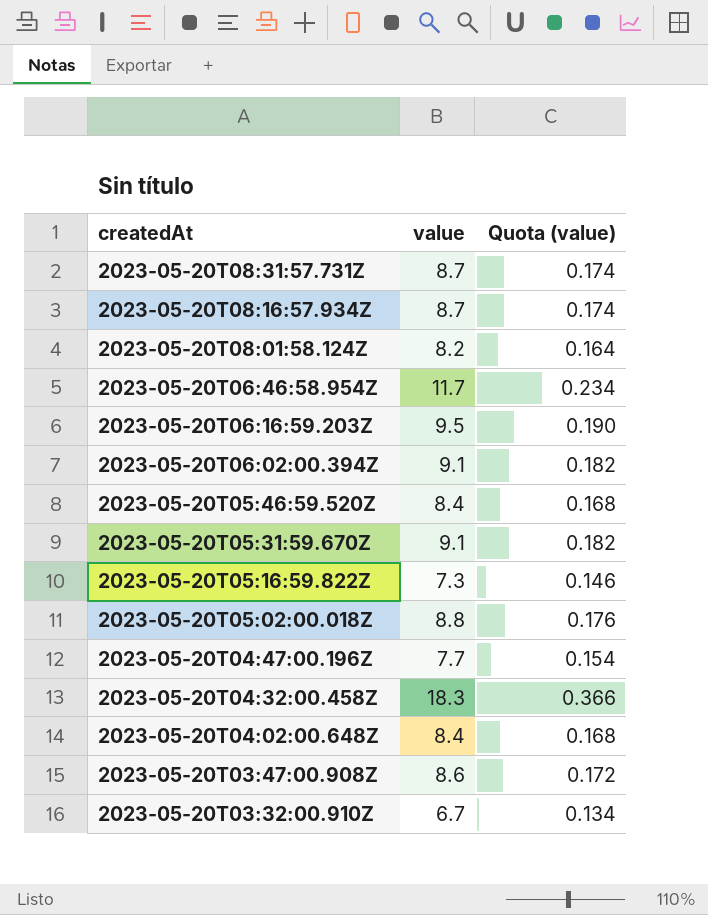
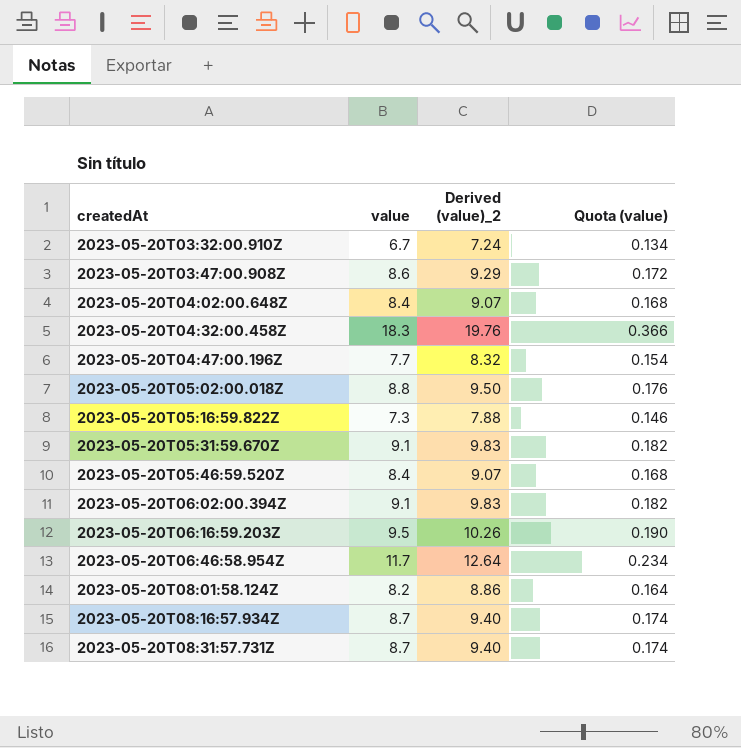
row order: createdAt descending -> createdAt ascending
column Derived (value)_2 | formula: none -> [value] * 1.08

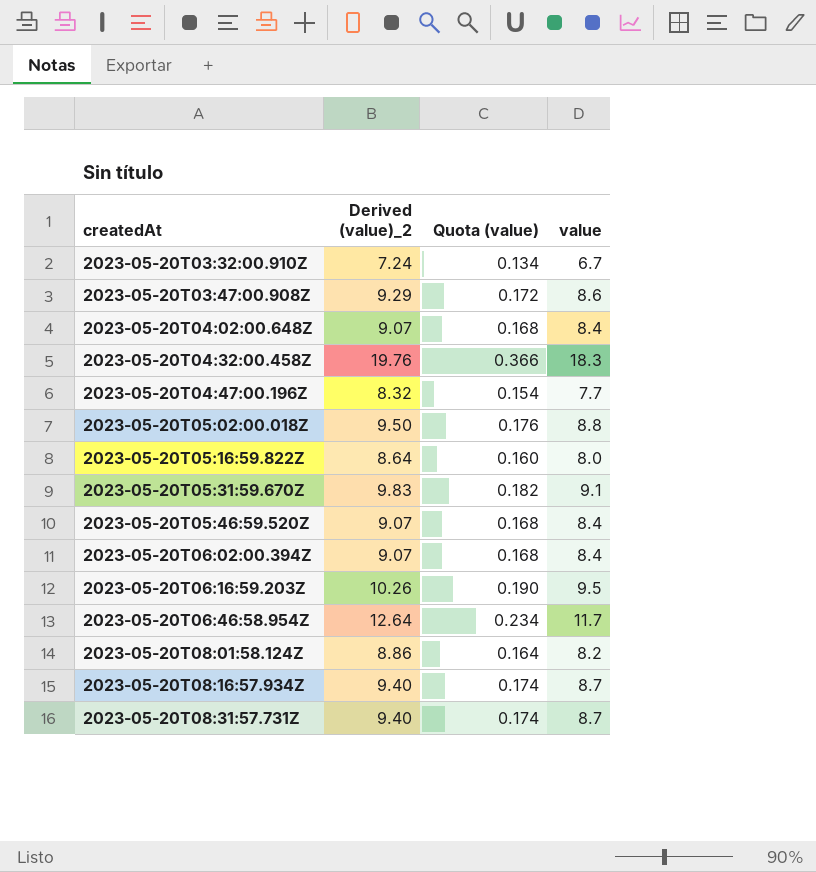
column value | position: 2 -> 4
2023-05-20T05:16:59.822Z | Derived (value)_2: 7.88 -> 8.64
2023-05-20T05:16:59.822Z | Quota (value): 0.146 -> 0.160
2023-05-20T05:16:59.822Z | value: 7.3 -> 8.0
2023-05-20T06:02:00.394Z | Derived (value)_2: 9.83 -> 9.07
2023-05-20T06:02:00.394Z | Quota (value): 0.182 -> 0.168
2023-05-20T06:02:00.394Z | value: 9.1 -> 8.4

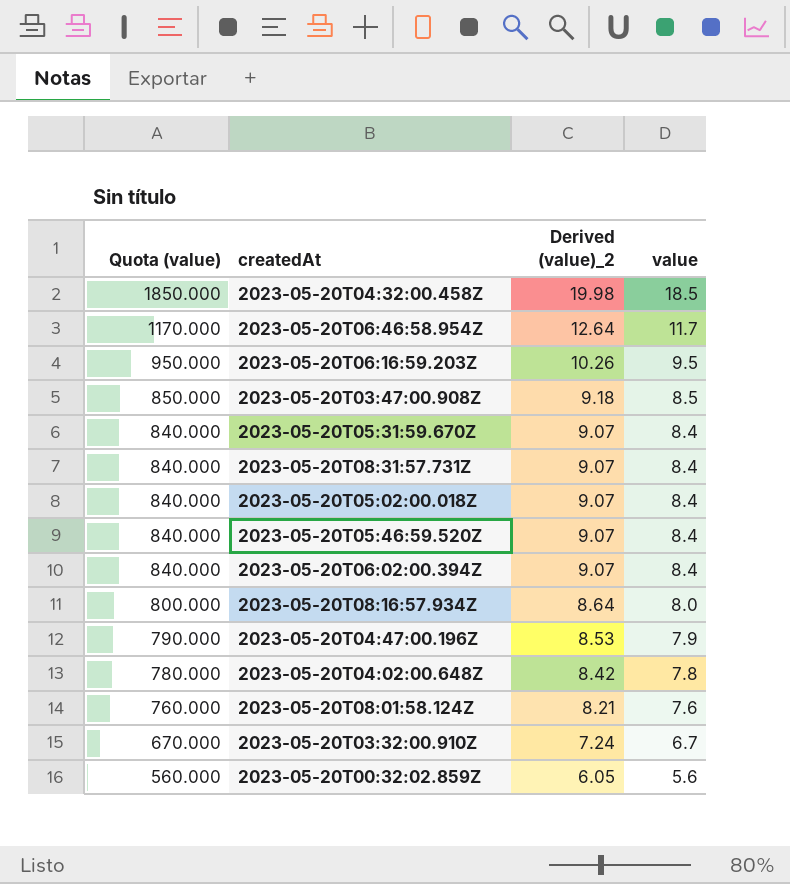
row order: createdAt ascending -> Quota (value) descending
column Quota (value) | formula: [value] * 0.02 -> [value] * 100
column Quota (value) | position: 3 -> 1
row 2023-05-20T05:16:59.822Z: 8.64 | 0.160 | 8.0 -> none
2023-05-20T04:32:00.458Z | Derived (value)_2: 19.76 -> 19.98
2023-05-20T04:32:00.458Z | value: 18.3 -> 18.5
2023-05-20T03:47:00.908Z | Derived (value)_2: 9.29 -> 9.18
2023-05-20T03:47:00.908Z | value: 8.6 -> 8.5
2023-05-20T05:31:59.670Z | Derived (value)_2: 9.83 -> 9.07
2023-05-20T05:31:59.670Z | value: 9.1 -> 8.4
2023-05-20T08:31:57.731Z | Derived (value)_2: 9.40 -> 9.07
2023-05-20T08:31:57.731Z | value: 8.7 -> 8.4
2023-05-20T05:02:00.018Z | Derived (value)_2: 9.50 -> 9.07
2023-05-20T05:02:00.018Z | value: 8.8 -> 8.4
2023-05-20T08:16:57.934Z | Derived (value)_2: 9.40 -> 8.64
2023-05-20T08:16:57.934Z | value: 8.7 -> 8.0
2023-05-20T04:47:00.196Z | Derived (value)_2: 8.32 -> 8.53
2023-05-20T04:47:00.196Z | value: 7.7 -> 7.9
2023-05-20T04:02:00.648Z | Derived (value)_2: 9.07 -> 8.42
2023-05-20T04:02:00.648Z | value: 8.4 -> 7.8
2023-05-20T08:01:58.124Z | Derived (value)_2: 8.86 -> 8.21
2023-05-20T08:01:58.124Z | value: 8.2 -> 7.6
row 2023-05-20T00:32:02.859Z: none -> 560.000 | 6.05 | 5.6

